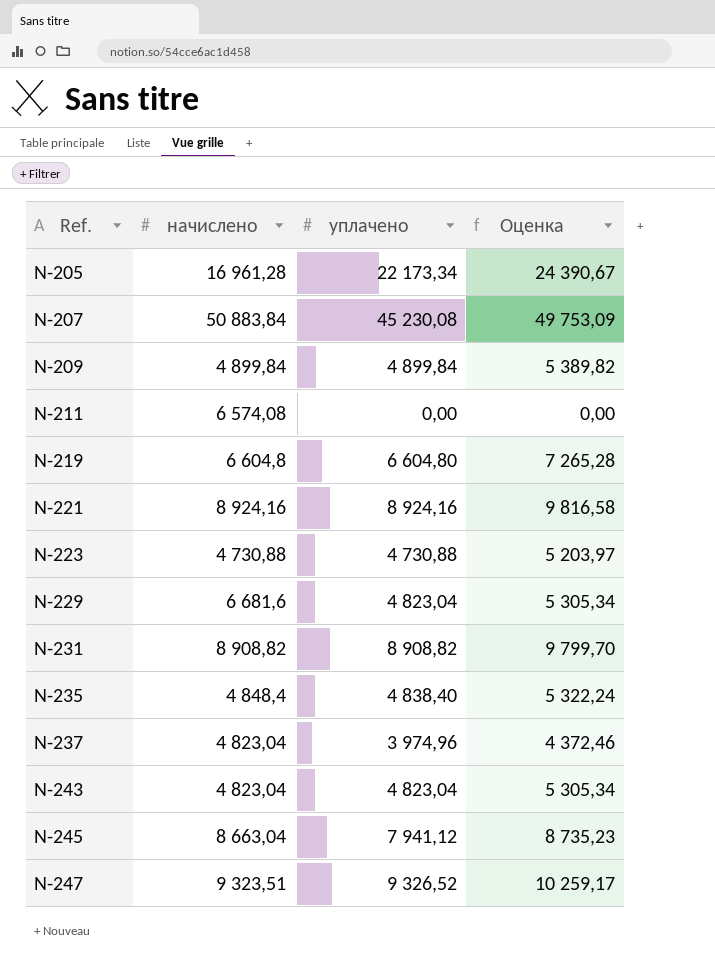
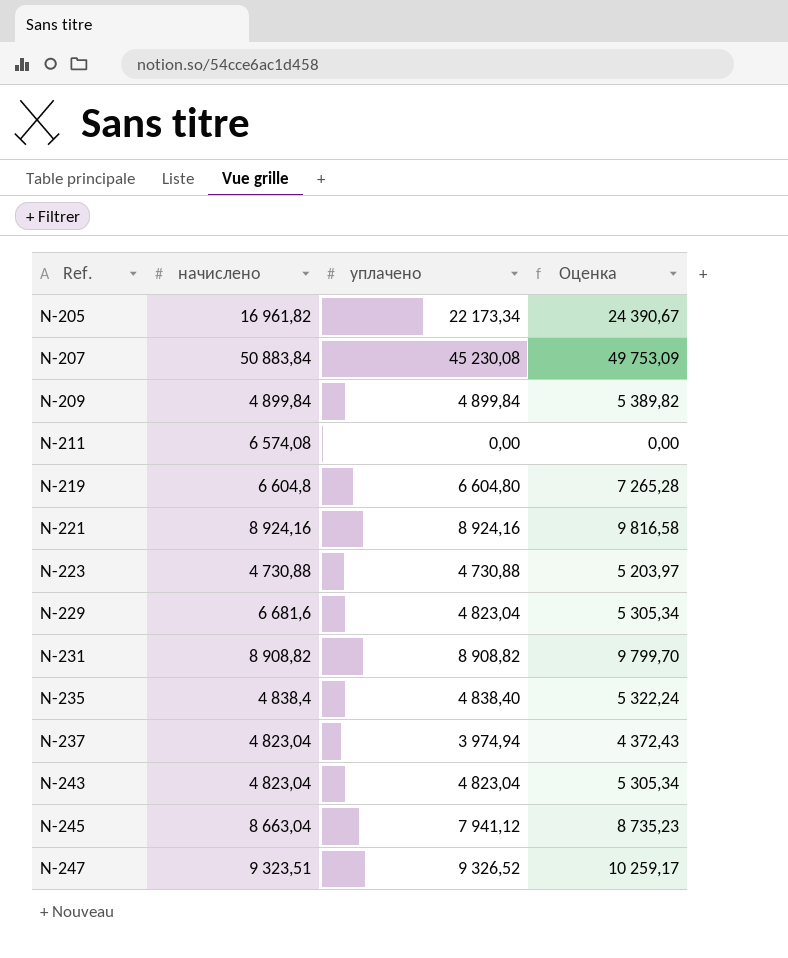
N-205 | начислено: 16 961,28 -> 16 961,82
N-235 | начислено: 4 848,4 -> 4 838,4
N-237 | уплачено: 3 974,96 -> 3 974,94
N-237 | Оценка: 4 372,46 -> 4 372,43

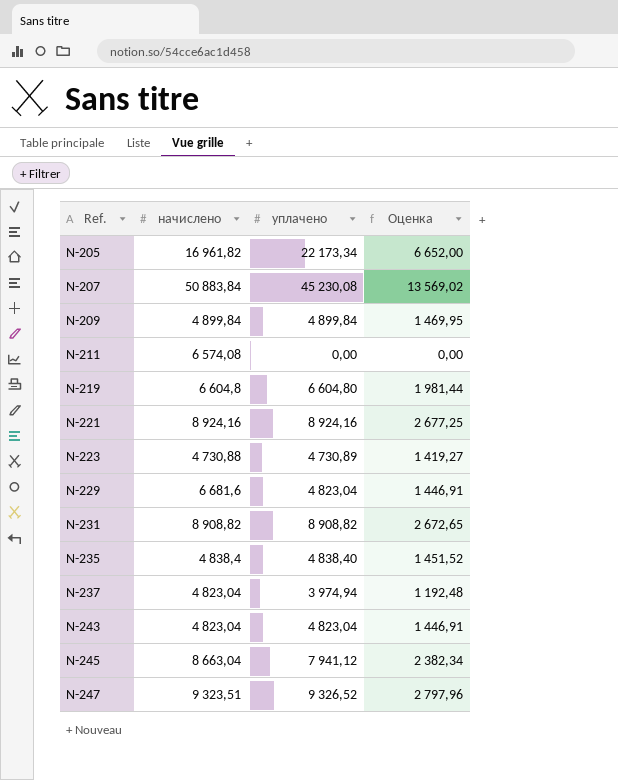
column Оценка | formula: [уплачено] * 1,1 -> [уплачено] * 0,3
N-223 | уплачено: 4 730,88 -> 4 730,89

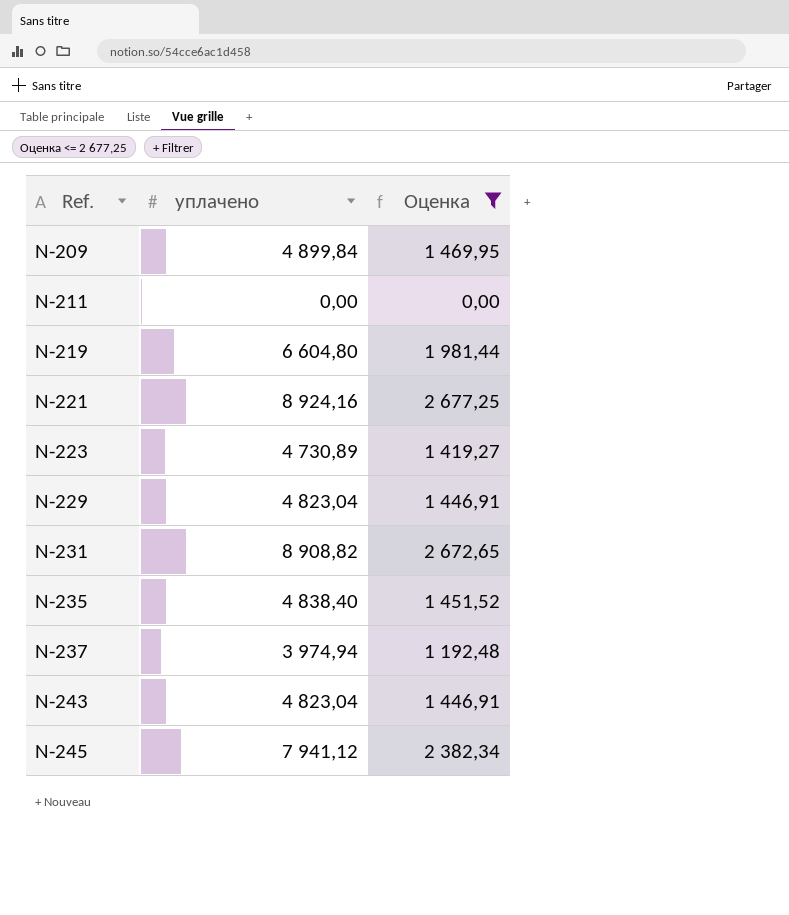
filter: none -> Оценка <= 2 677,25
column начислено | position: 2 -> none

